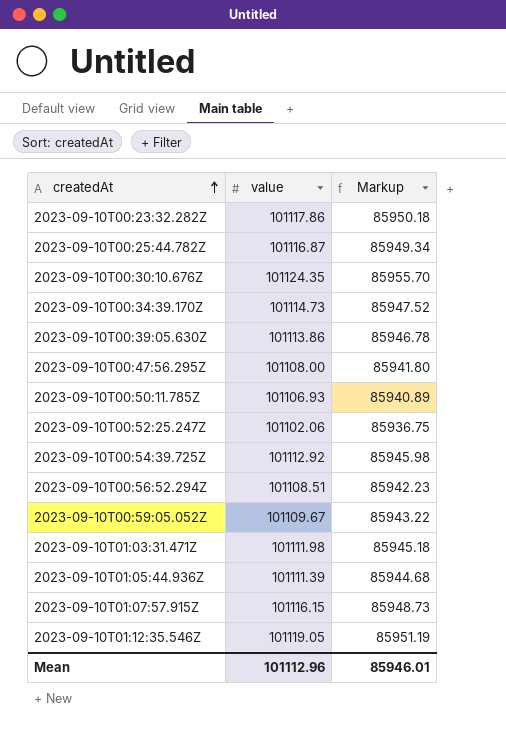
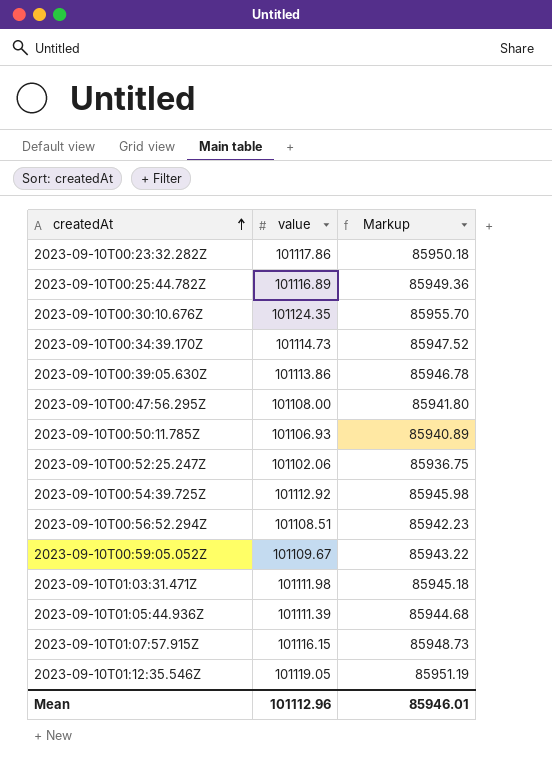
2023-09-10T00:25:44.782Z | value: 101116.87 -> 101116.89
2023-09-10T00:25:44.782Z | Markup: 85949.34 -> 85949.36

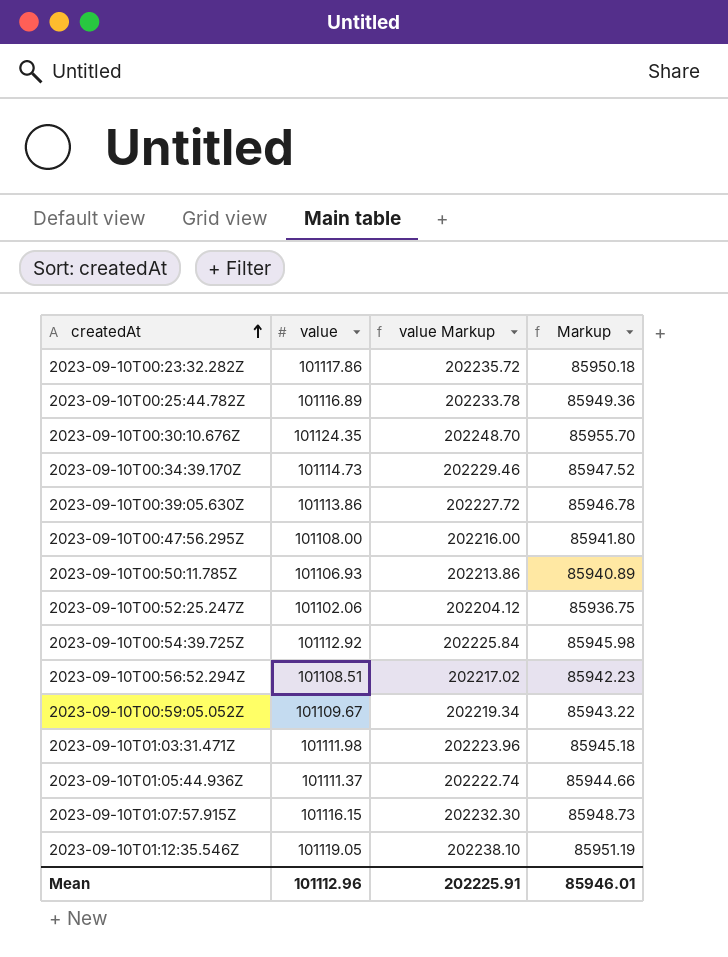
column value Markup | formula: none -> [value] * 2
2023-09-10T01:05:44.936Z | value: 101111.39 -> 101111.37
2023-09-10T01:05:44.936Z | Markup: 85944.68 -> 85944.66

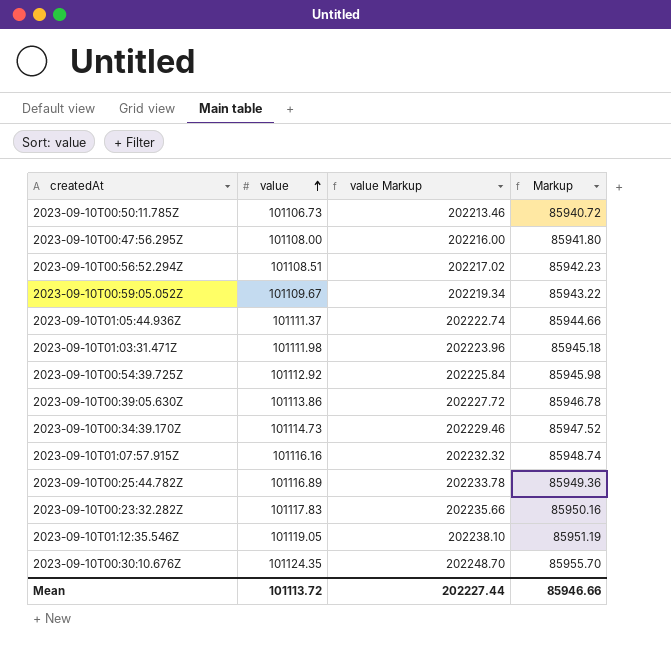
row order: createdAt ascending -> value ascending
row 2023-09-10T00:52:25.247Z: 101102.06 | 202204.12 | 85936.75 -> none
2023-09-10T00:50:11.785Z | value: 101106.93 -> 101106.73
2023-09-10T00:50:11.785Z | value Markup: 202213.86 -> 202213.46
2023-09-10T00:50:11.785Z | Markup: 85940.89 -> 85940.72
2023-09-10T01:07:57.915Z | value: 101116.15 -> 101116.16
2023-09-10T01:07:57.915Z | value Markup: 202232.30 -> 202232.32
2023-09-10T01:07:57.915Z | Markup: 85948.73 -> 85948.74
2023-09-10T00:23:32.282Z | value: 101117.86 -> 101117.83
2023-09-10T00:23:32.282Z | value Markup: 202235.72 -> 202235.66
2023-09-10T00:23:32.282Z | Markup: 85950.18 -> 85950.16
Mean | value: 101112.96 -> 101113.72
Mean | value Markup: 202225.91 -> 202227.44
Mean | Markup: 85946.01 -> 85946.66

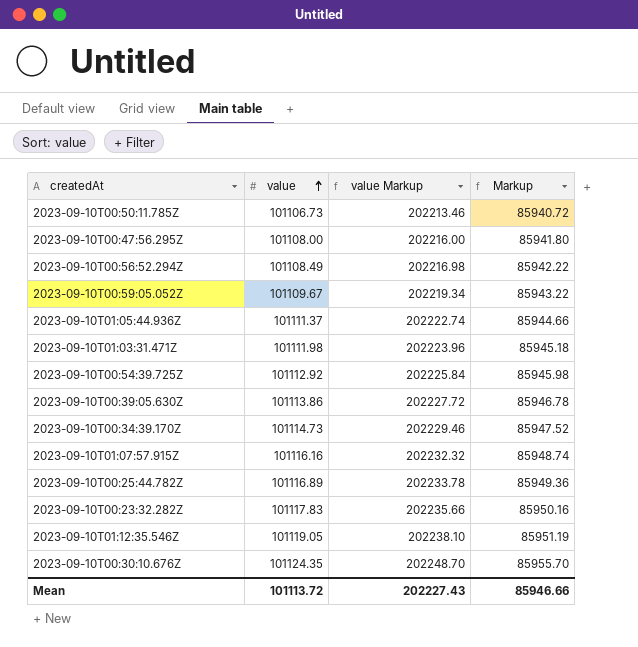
2023-09-10T00:56:52.294Z | value: 101108.51 -> 101108.49
2023-09-10T00:56:52.294Z | value Markup: 202217.02 -> 202216.98
2023-09-10T00:56:52.294Z | Markup: 85942.23 -> 85942.22
Mean | value Markup: 202227.44 -> 202227.43

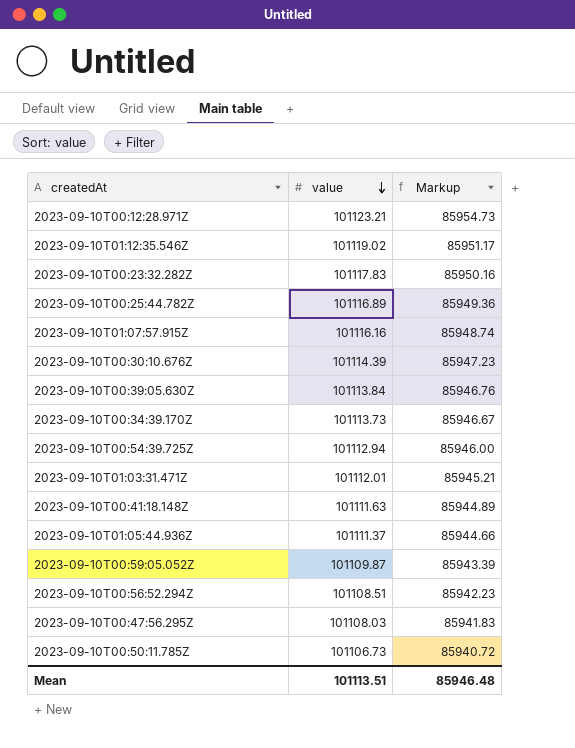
row order: value ascending -> value descending
column value Markup | formula: [value] * 2 -> none
row 2023-09-10T00:12:28.971Z: none -> 101123.21 | 85954.73
2023-09-10T01:12:35.546Z | value: 101119.05 -> 101119.02
2023-09-10T01:12:35.546Z | Markup: 85951.19 -> 85951.17
2023-09-10T00:30:10.676Z | value: 101124.35 -> 101114.39
2023-09-10T00:30:10.676Z | Markup: 85955.70 -> 85947.23
2023-09-10T00:39:05.630Z | value: 101113.86 -> 101113.84
2023-09-10T00:39:05.630Z | Markup: 85946.78 -> 85946.76
2023-09-10T00:34:39.170Z | value: 101114.73 -> 101113.73
2023-09-10T00:34:39.170Z | Markup: 85947.52 -> 85946.67
2023-09-10T00:54:39.725Z | value: 101112.92 -> 101112.94
2023-09-10T00:54:39.725Z | Markup: 85945.98 -> 85946.00
2023-09-10T01:03:31.471Z | value: 101111.98 -> 101112.01
2023-09-10T01:03:31.471Z | Markup: 85945.18 -> 85945.21
row 2023-09-10T00:41:18.148Z: none -> 101111.63 | 85944.89
2023-09-10T00:59:05.052Z | value: 101109.67 -> 101109.87
2023-09-10T00:59:05.052Z | Markup: 85943.22 -> 85943.39
2023-09-10T00:56:52.294Z | value: 101108.49 -> 101108.51
2023-09-10T00:56:52.294Z | Markup: 85942.22 -> 85942.23
2023-09-10T00:47:56.295Z | value: 101108.00 -> 101108.03
2023-09-10T00:47:56.295Z | Markup: 85941.80 -> 85941.83
Mean | value: 101113.72 -> 101113.51
Mean | Markup: 85946.66 -> 85946.48

